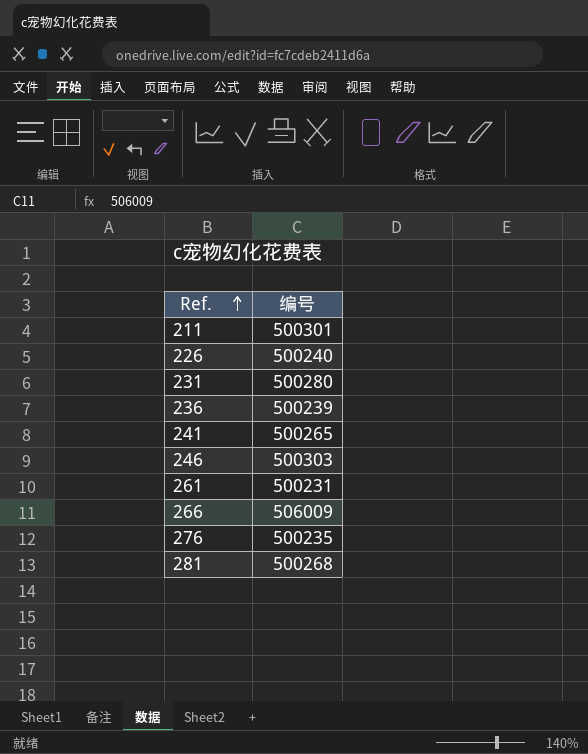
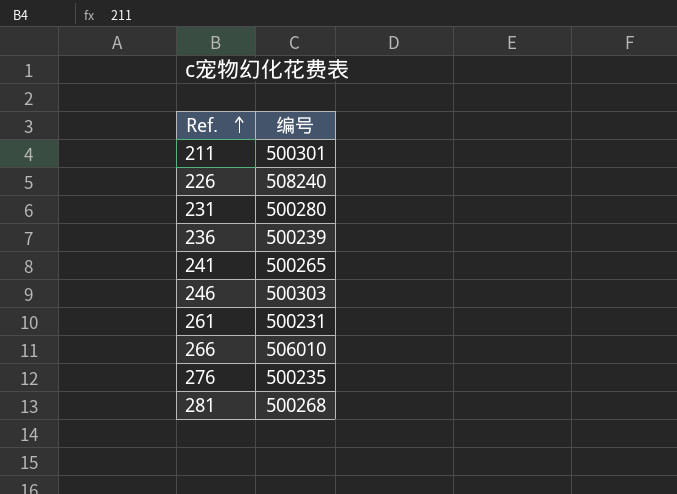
226 | 编号: 500240 -> 508240
266 | 编号: 506009 -> 506010

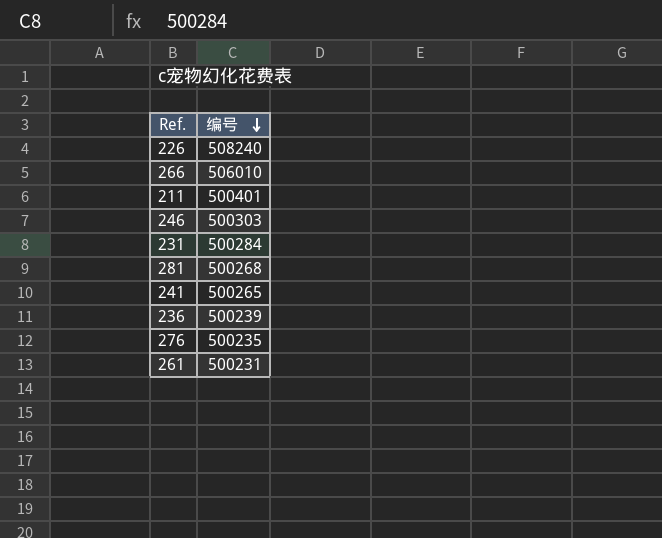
row order: Ref. ascending -> 编号 descending
211 | 编号: 500301 -> 500401
231 | 编号: 500280 -> 500284

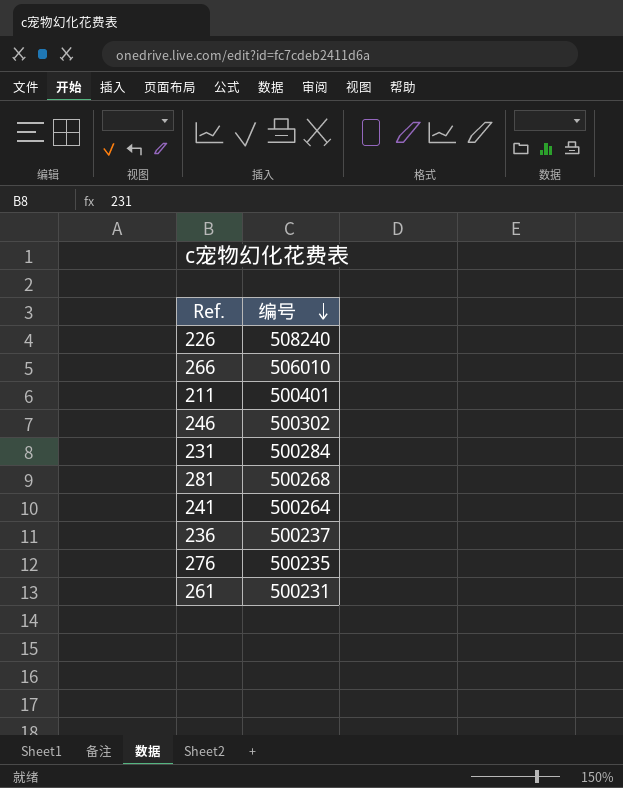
246 | 编号: 500303 -> 500302
241 | 编号: 500265 -> 500264
236 | 编号: 500239 -> 500237

